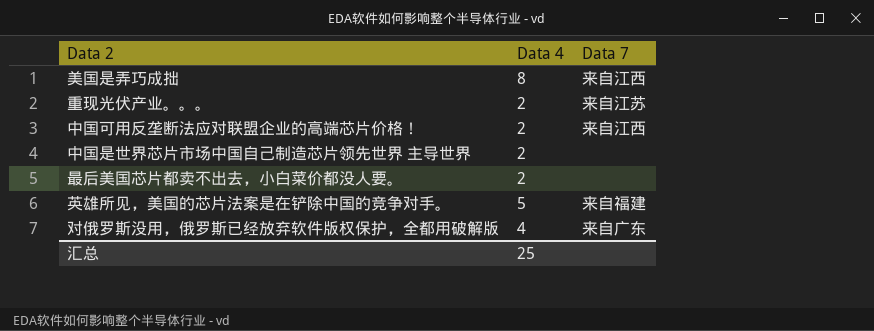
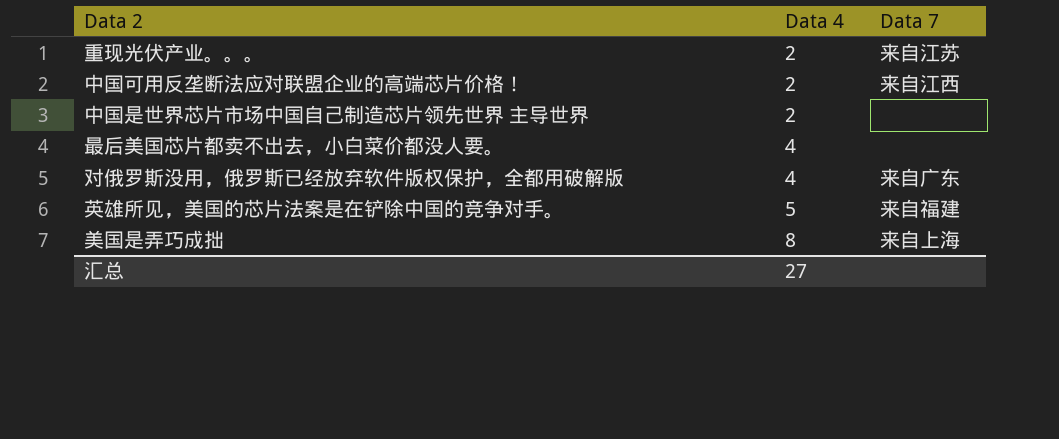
row order: none -> Data 4 ascending
最后美国芯片都卖不出去，小白菜价都没人要。 | Data 4: 2 -> 4
美国是弄巧成拙 | Data 7: 来自江西 -> 来自上海
汇总 | Data 4: 25 -> 27

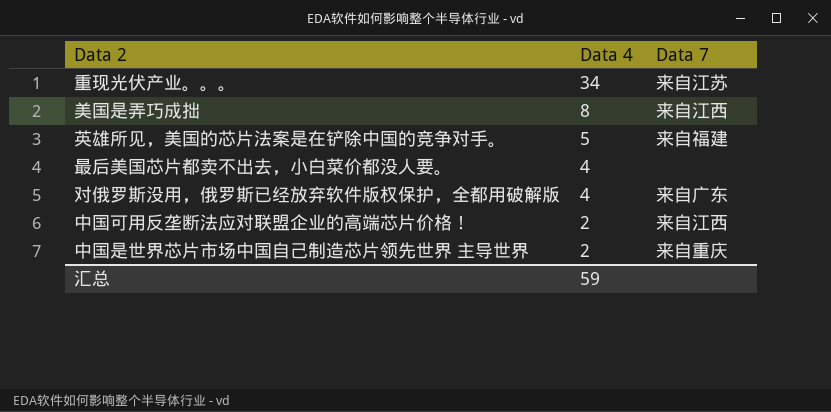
row order: Data 4 ascending -> Data 4 descending
重现光伏产业。。。 | Data 4: 2 -> 34
美国是弄巧成拙 | Data 7: 来自上海 -> 来自江西
中国是世界芯片市场中国自己制造芯片领先世界 主导世界 | Data 7: none -> 来自重庆
汇总 | Data 4: 27 -> 59

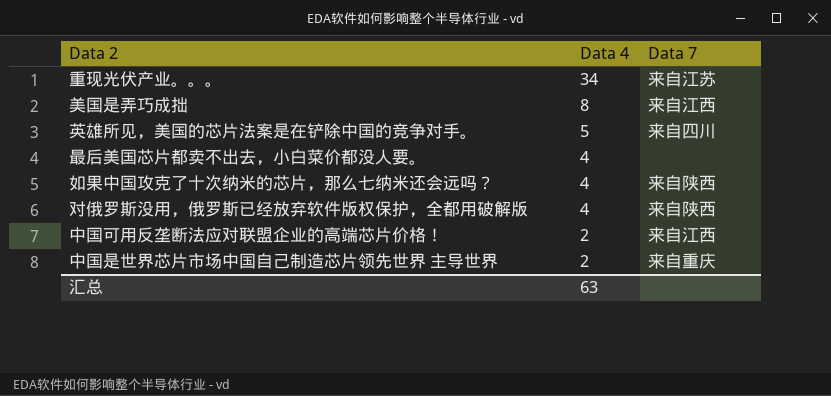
英雄所见，美国的芯片法案是在铲除中国的竞争对手。 | Data 7: 来自福建 -> 来自四川
row 如果中国攻克了十次纳米的芯片，那么七纳米还会远吗？: none -> 4 | 来自陕西
对俄罗斯没用，俄罗斯已经放弃软件版权保护，全都用破解版 | Data 7: 来自广东 -> 来自陕西
汇总 | Data 4: 59 -> 63

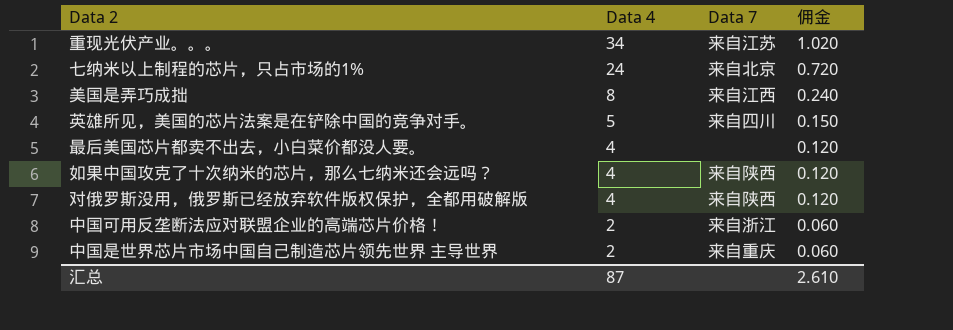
column 佣金 | formula: none -> [Data 4] * 0.03
row 七纳米以上制程的芯片，只占市场的1%: none -> 24 | 来自北京 | 0.720
中国可用反垄断法应对联盟企业的高端芯片价格！ | Data 7: 来自江西 -> 来自浙江
汇总 | Data 4: 63 -> 87

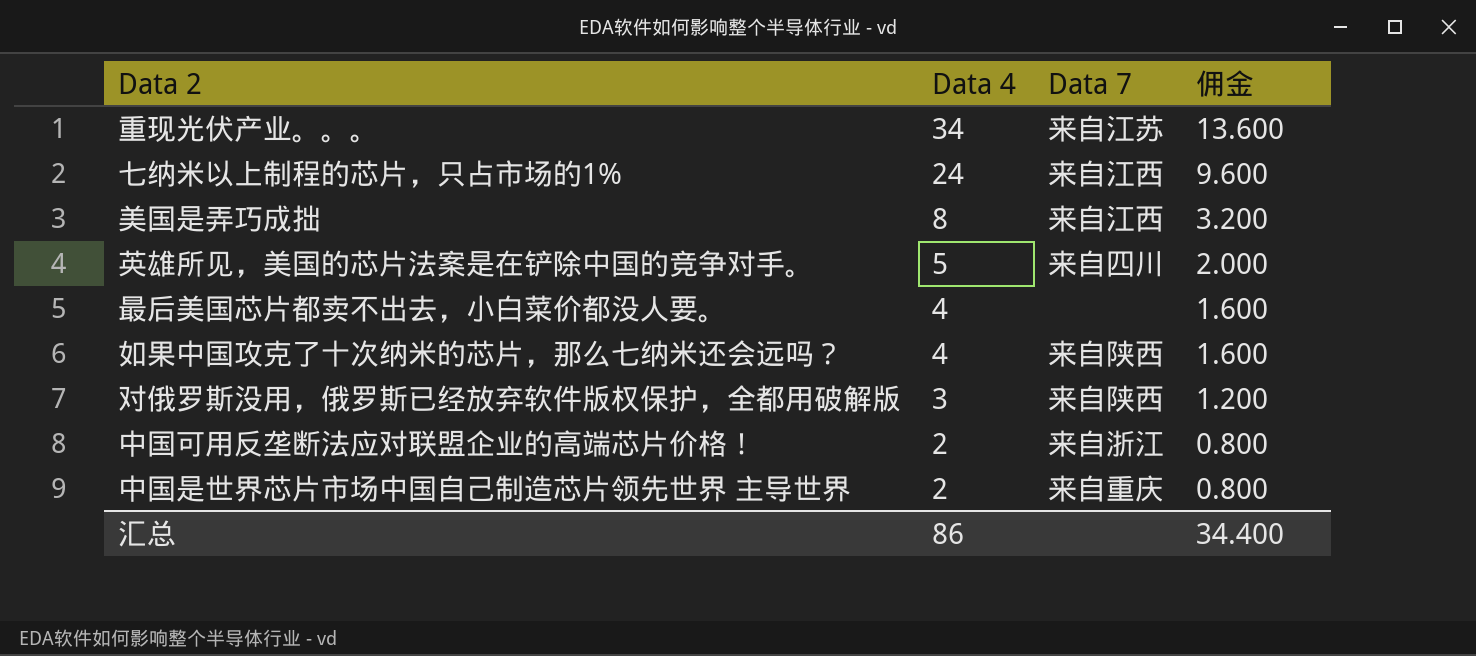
column 佣金 | formula: [Data 4] * 0.03 -> [Data 4] * 0.4
七纳米以上制程的芯片，只占市场的1% | Data 7: 来自北京 -> 来自江西
对俄罗斯没用，俄罗斯已经放弃软件版权保护，全都用破解版 | Data 4: 4 -> 3
汇总 | Data 4: 87 -> 86
汇总 | 佣金: 2.610 -> 34.400

